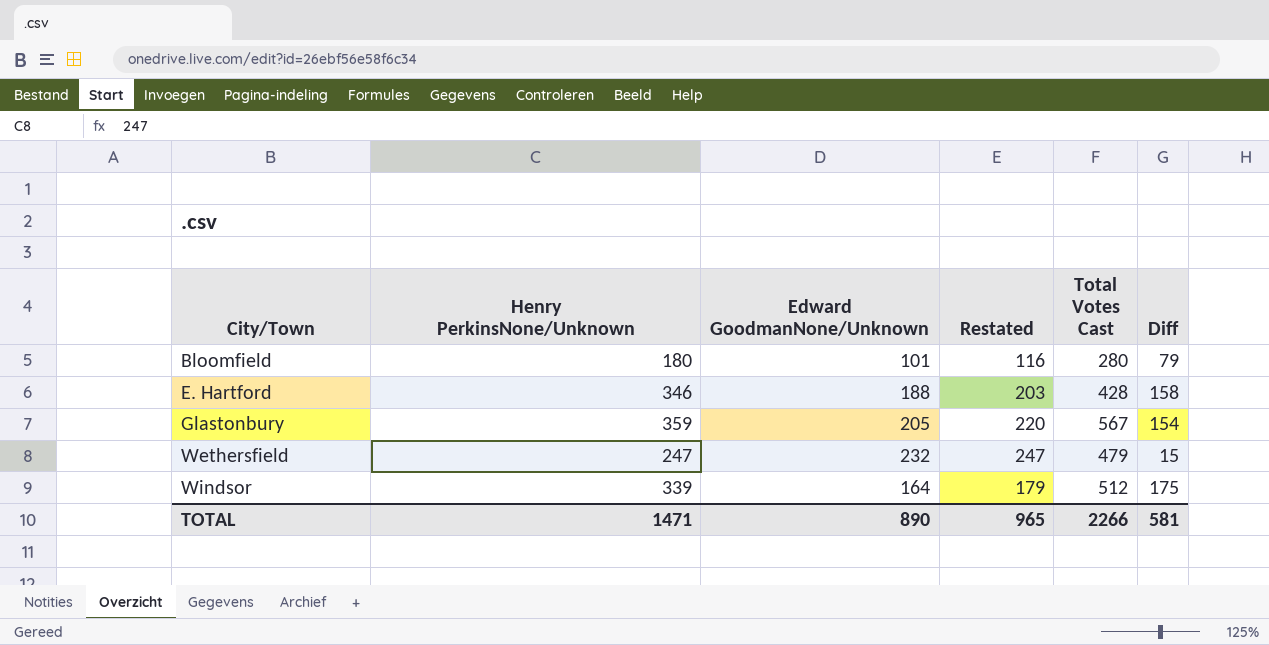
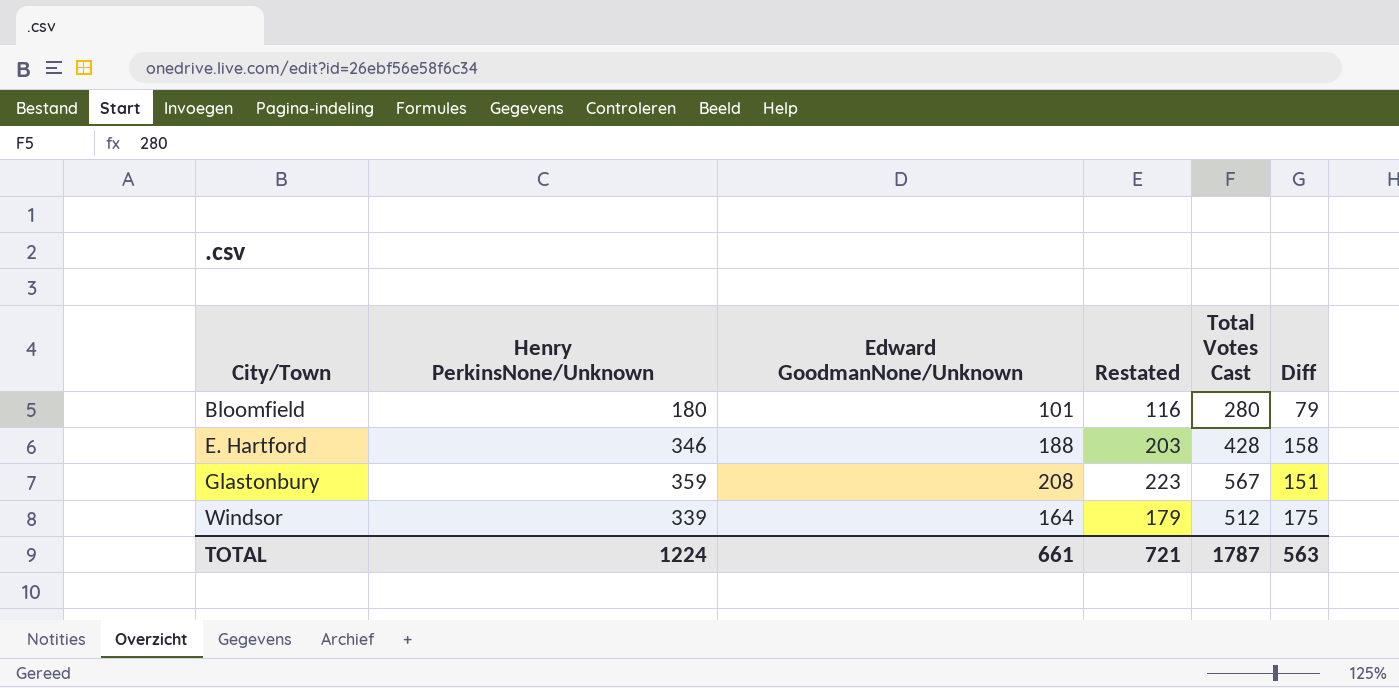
row Wethersfield: 247 | 232 | 247 | 479 | 15 -> none
Glastonbury | Edward GoodmanNone/Unknown: 205 -> 208
Glastonbury | Restated: 220 -> 223
Glastonbury | Diff: 154 -> 151
TOTAL | Henry PerkinsNone/Unknown: 1471 -> 1224
TOTAL | Edward GoodmanNone/Unknown: 890 -> 661
TOTAL | Restated: 965 -> 721
TOTAL | Total Votes Cast: 2266 -> 1787
TOTAL | Diff: 581 -> 563

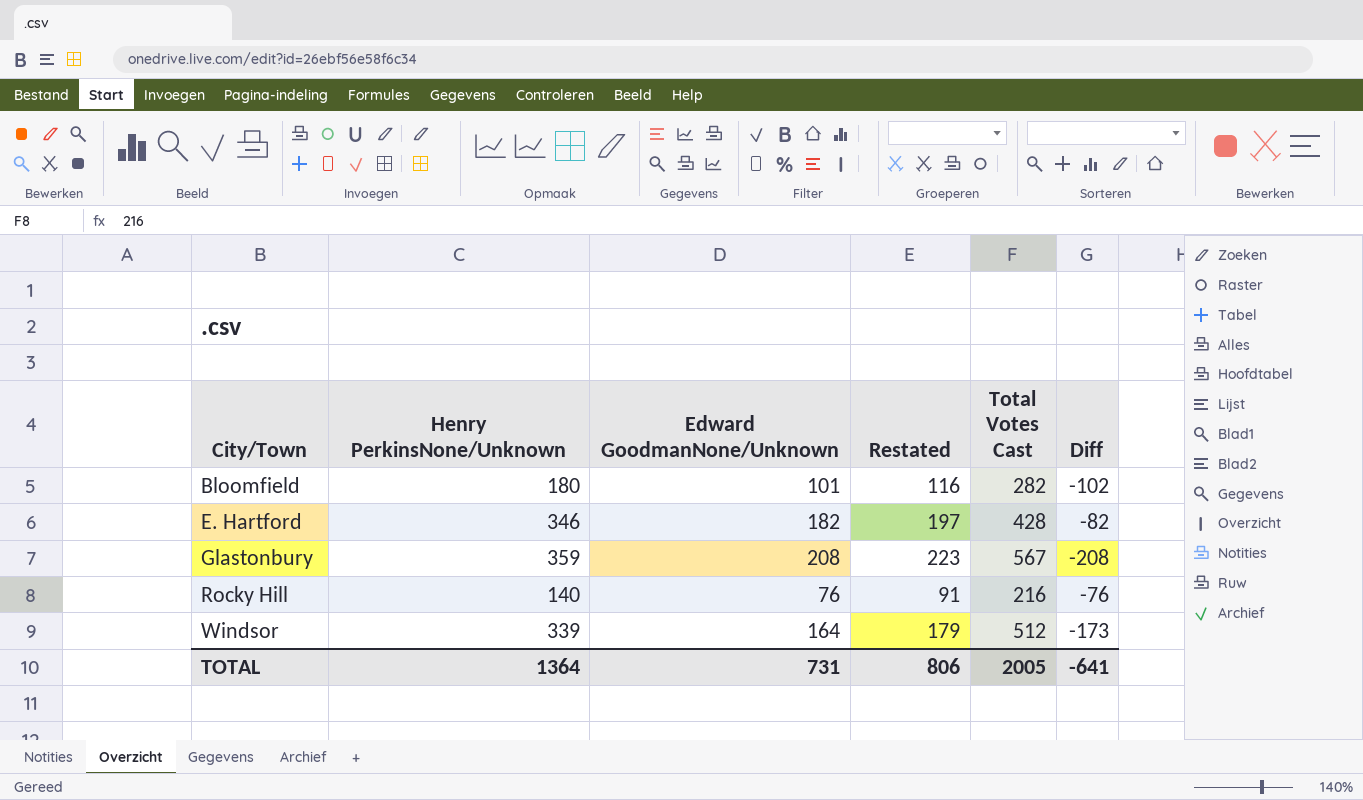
column Diff | formula: [Henry PerkinsNone/Unknown] - [Edward GoodmanNone/Unknown] -> [Henry PerkinsNone/Unknown] - [Total Votes Cast]
Bloomfield | Total Votes Cast: 280 -> 282
E. Hartford | Edward GoodmanNone/Unknown: 188 -> 182
E. Hartford | Restated: 203 -> 197
row Rocky Hill: none -> 140 | 76 | 91 | 216 | -76
TOTAL | Henry PerkinsNone/Unknown: 1224 -> 1364
TOTAL | Edward GoodmanNone/Unknown: 661 -> 731
TOTAL | Restated: 721 -> 806
TOTAL | Total Votes Cast: 1787 -> 2005
TOTAL | Diff: 563 -> -641

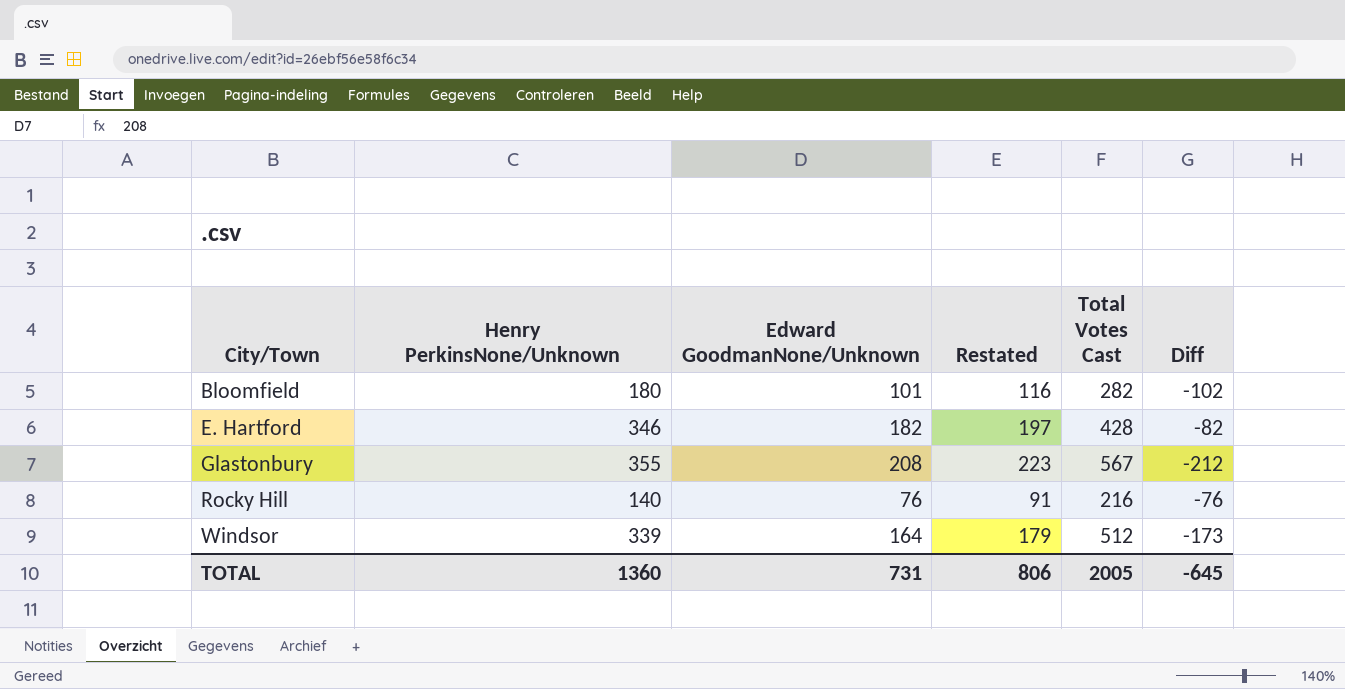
Glastonbury | Henry PerkinsNone/Unknown: 359 -> 355
Glastonbury | Diff: -208 -> -212
TOTAL | Henry PerkinsNone/Unknown: 1364 -> 1360
TOTAL | Diff: -641 -> -645

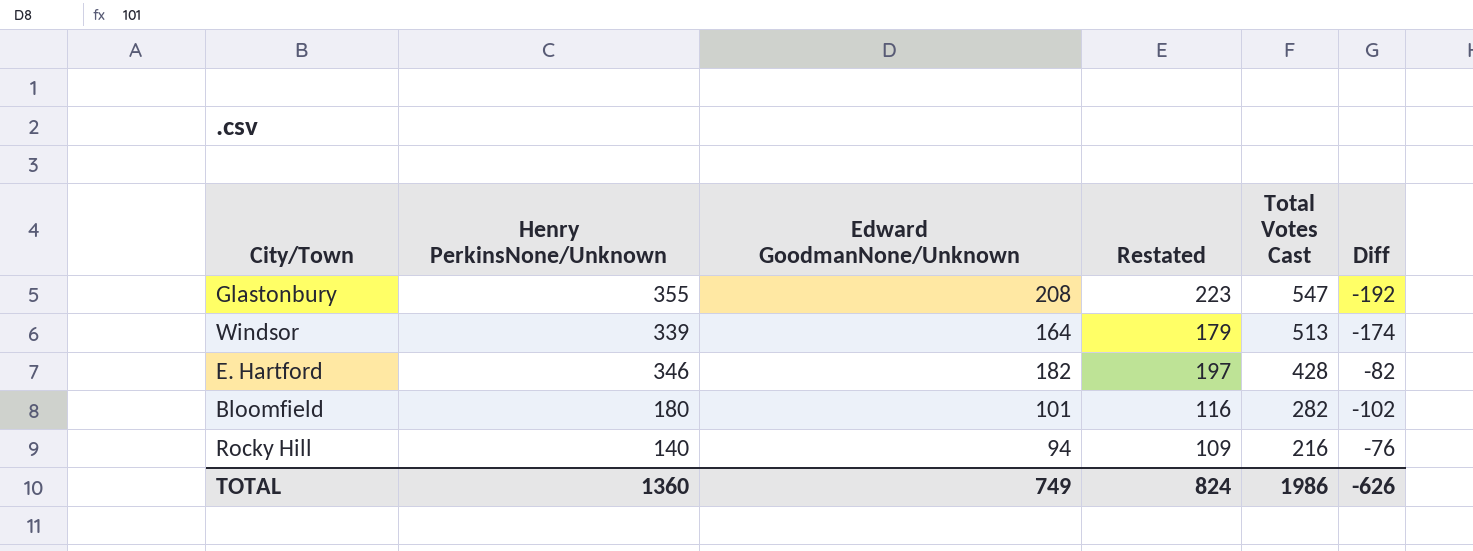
row order: City/Town ascending -> Total Votes Cast descending
Glastonbury | Total Votes Cast: 567 -> 547
Glastonbury | Diff: -212 -> -192
Windsor | Total Votes Cast: 512 -> 513
Windsor | Diff: -173 -> -174
Rocky Hill | Edward GoodmanNone/Unknown: 76 -> 94
Rocky Hill | Restated: 91 -> 109
TOTAL | Edward GoodmanNone/Unknown: 731 -> 749
TOTAL | Restated: 806 -> 824
TOTAL | Total Votes Cast: 2005 -> 1986
TOTAL | Diff: -645 -> -626

